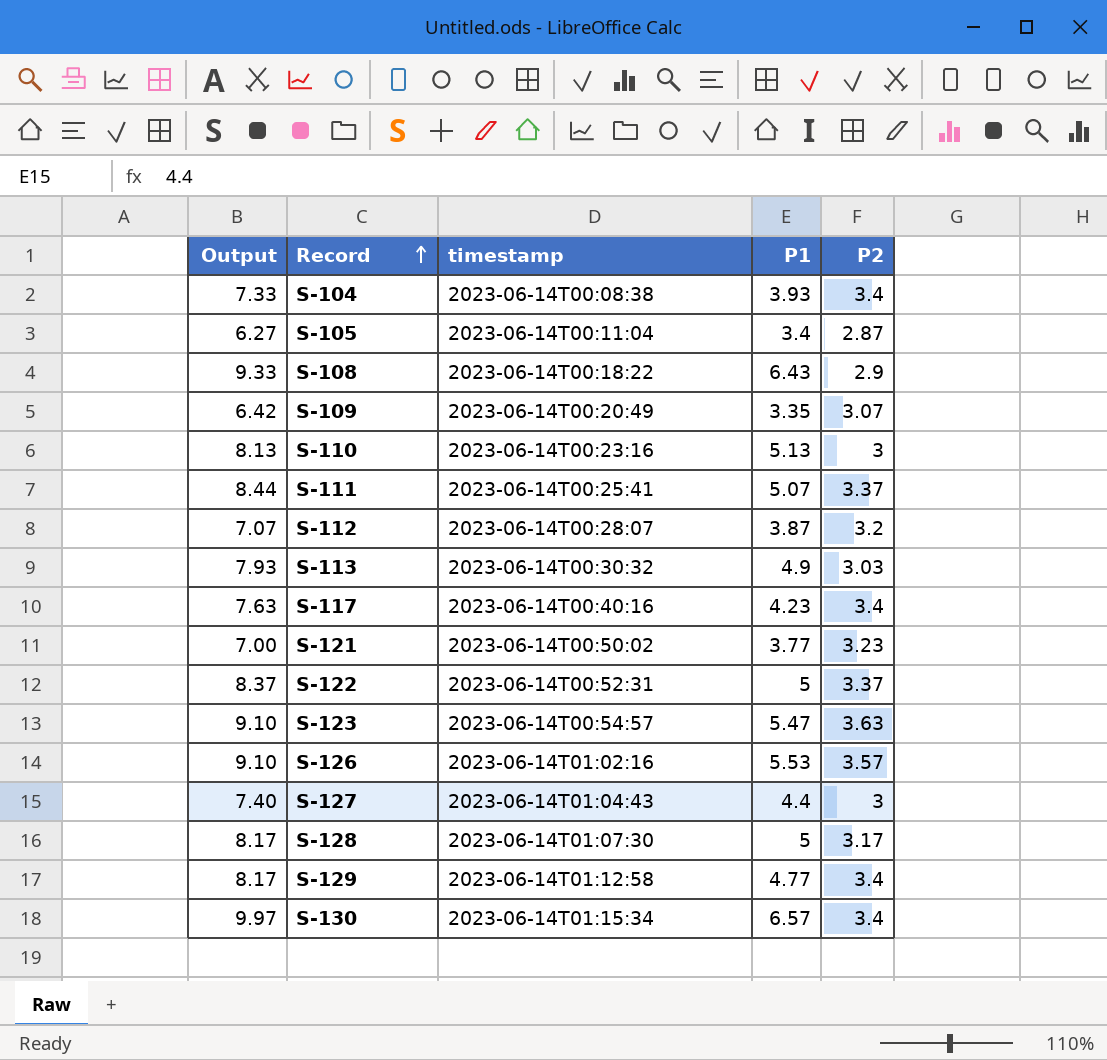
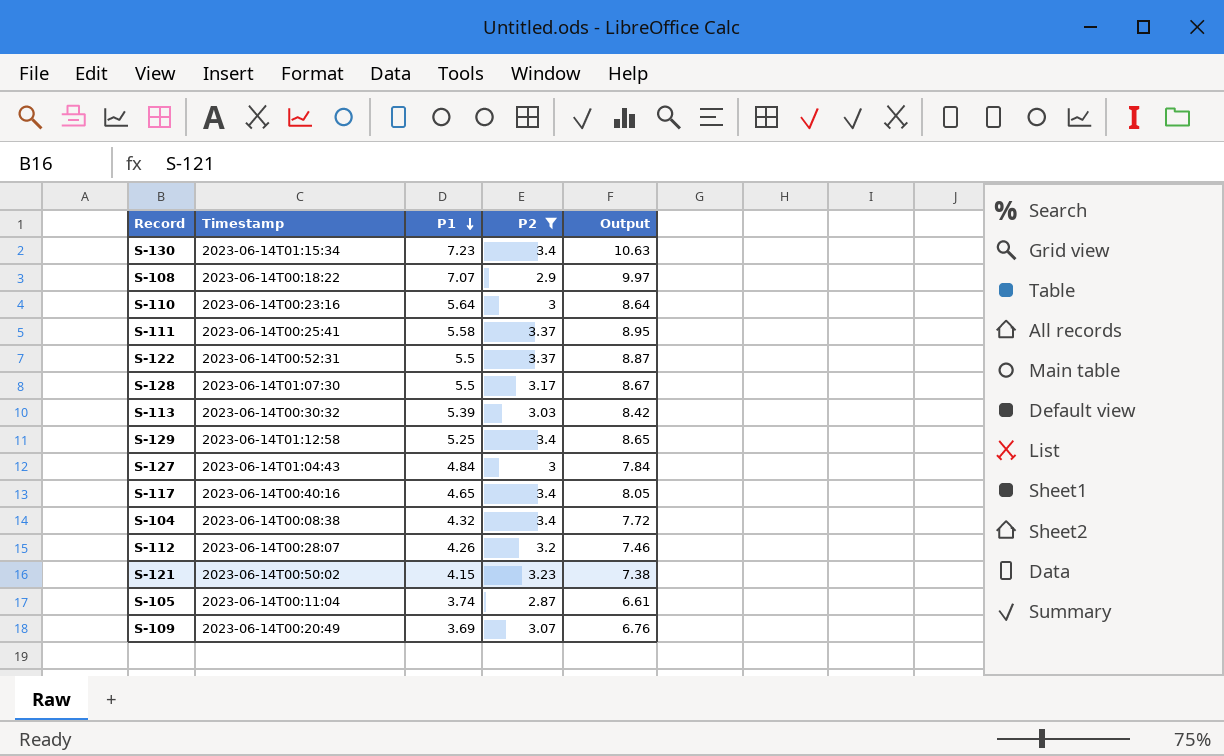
filter: none -> P2 <= 3.4
row order: Record ascending -> P1 descending
column name: timestamp -> Timestamp
column Output | position: 1 -> 5
S-130 | P1: 6.57 -> 7.23
S-130 | Output: 9.97 -> 10.63
S-108 | P1: 6.43 -> 7.07
S-108 | Output: 9.33 -> 9.97
S-110 | P1: 5.13 -> 5.64
S-110 | Output: 8.13 -> 8.64
S-111 | P1: 5.07 -> 5.58
S-111 | Output: 8.44 -> 8.95
S-122 | P1: 5 -> 5.5
S-122 | Output: 8.37 -> 8.87
S-128 | P1: 5 -> 5.5
S-128 | Output: 8.17 -> 8.67
S-113 | P1: 4.9 -> 5.39
S-113 | Output: 7.93 -> 8.42
S-129 | P1: 4.77 -> 5.25
S-129 | Output: 8.17 -> 8.65
S-127 | P1: 4.4 -> 4.84
S-127 | Output: 7.40 -> 7.84
S-117 | P1: 4.23 -> 4.65
S-117 | Output: 7.63 -> 8.05
S-104 | P1: 3.93 -> 4.32
S-104 | Output: 7.33 -> 7.72
S-112 | P1: 3.87 -> 4.26
S-112 | Output: 7.07 -> 7.46
S-121 | P1: 3.77 -> 4.15
S-121 | Output: 7.00 -> 7.38
S-105 | P1: 3.4 -> 3.74
S-105 | Output: 6.27 -> 6.61
S-109 | P1: 3.35 -> 3.69
S-109 | Output: 6.42 -> 6.76

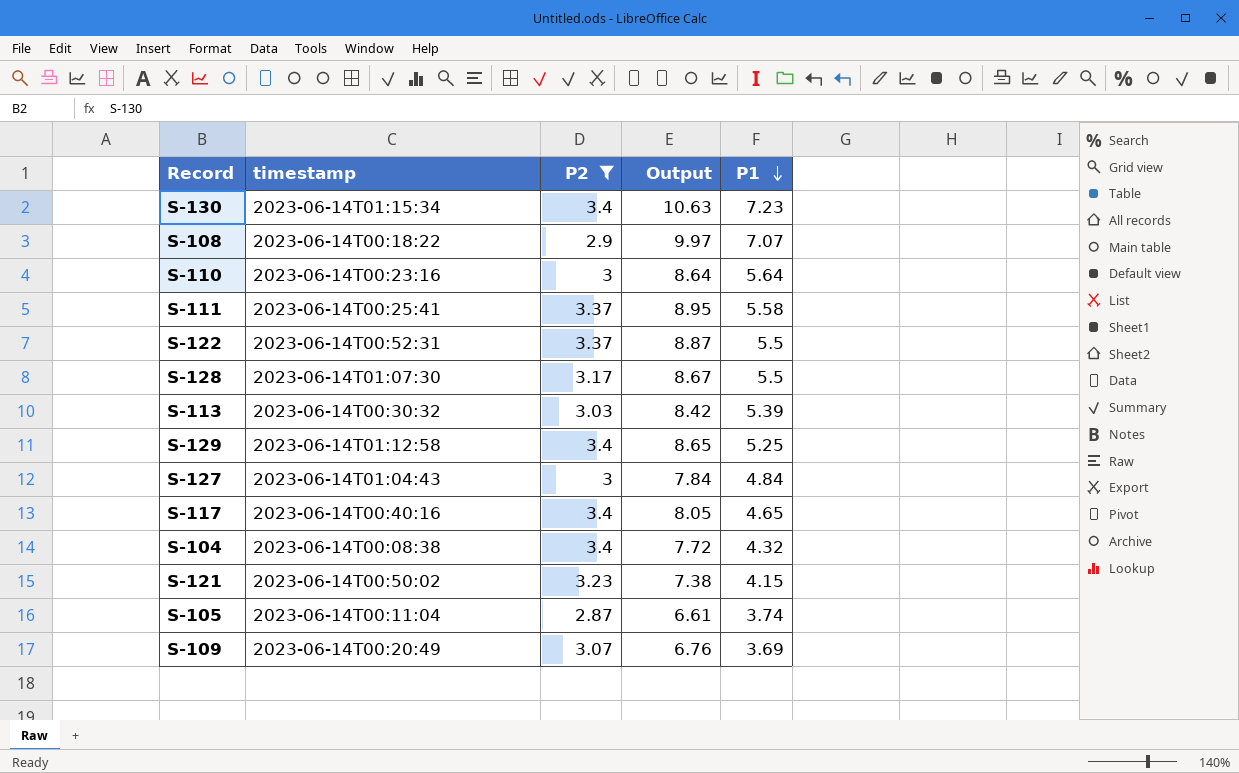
column name: Timestamp -> timestamp
column P1 | position: 3 -> 5
row S-112: 2023-06-14T00:28:07 | 4.26 | 3.2 | 7.46 -> none

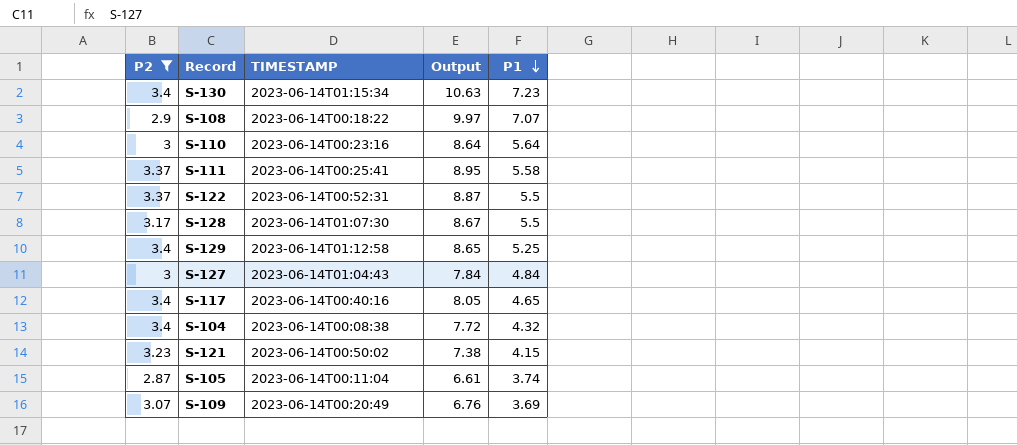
column P2 | position: 3 -> 1
column name: timestamp -> TIMESTAMP
row S-113: 2023-06-14T00:30:32 | 3.03 | 8.42 | 5.39 -> none

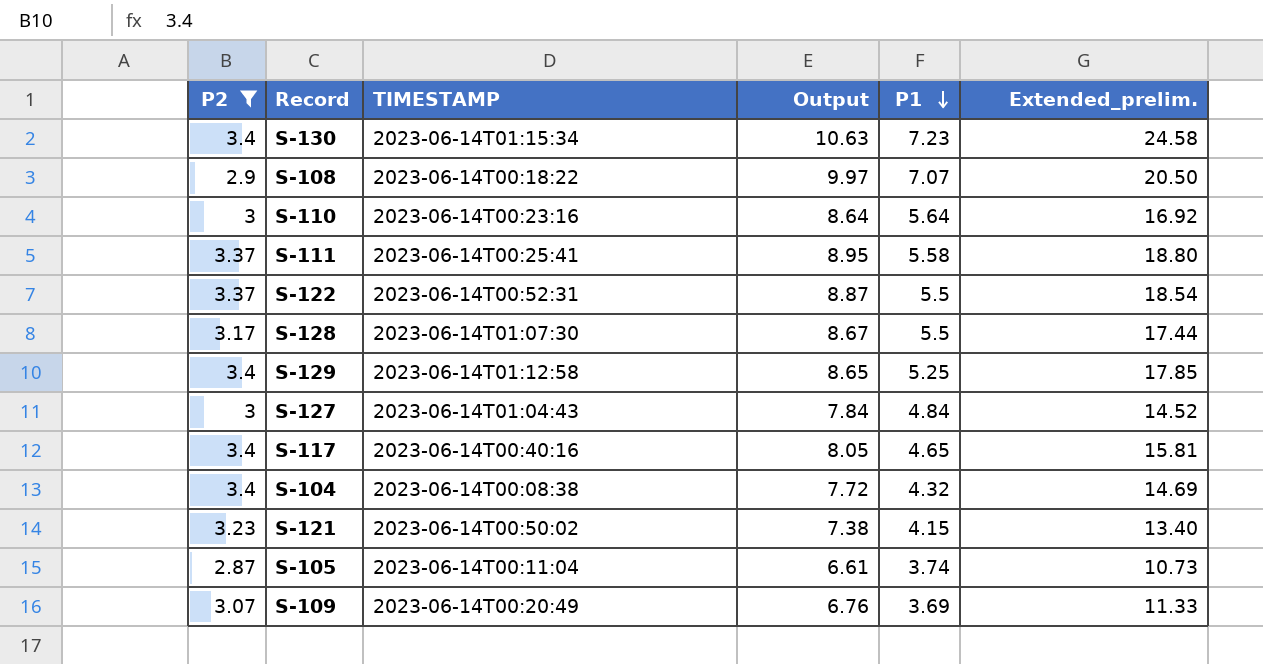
column Extended_prelim. | formula: none -> [P2] * [P1]

